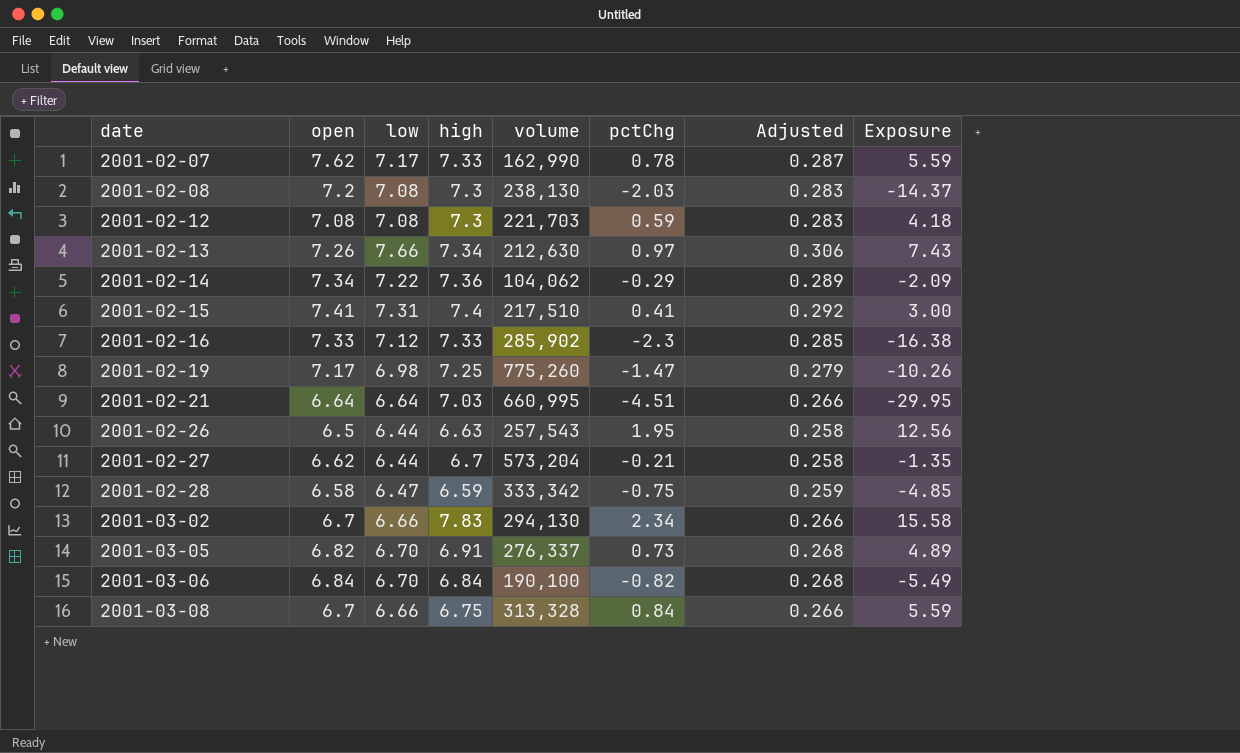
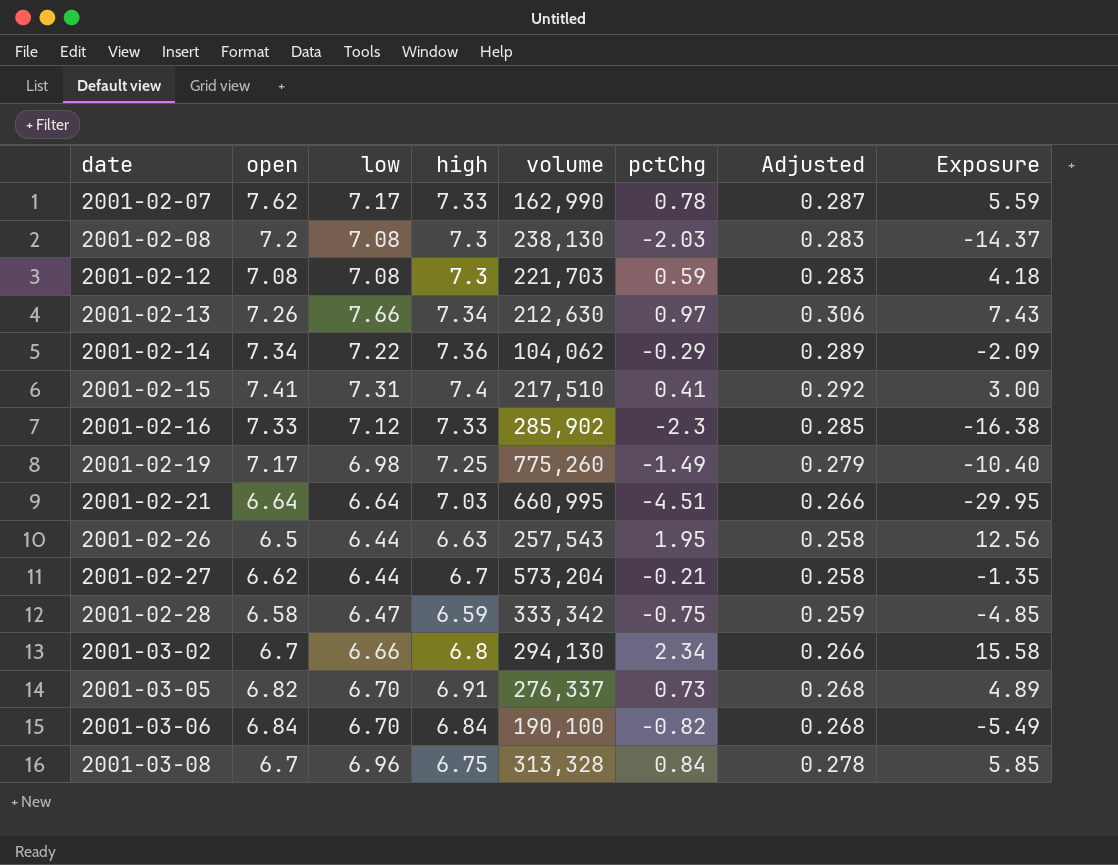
2001-02-19 | pctChg: -1.47 -> -1.49
2001-02-19 | Exposure: -10.26 -> -10.40
2001-03-02 | high: 7.83 -> 6.8
2001-03-08 | low: 6.66 -> 6.96
2001-03-08 | Adjusted: 0.266 -> 0.278
2001-03-08 | Exposure: 5.59 -> 5.85

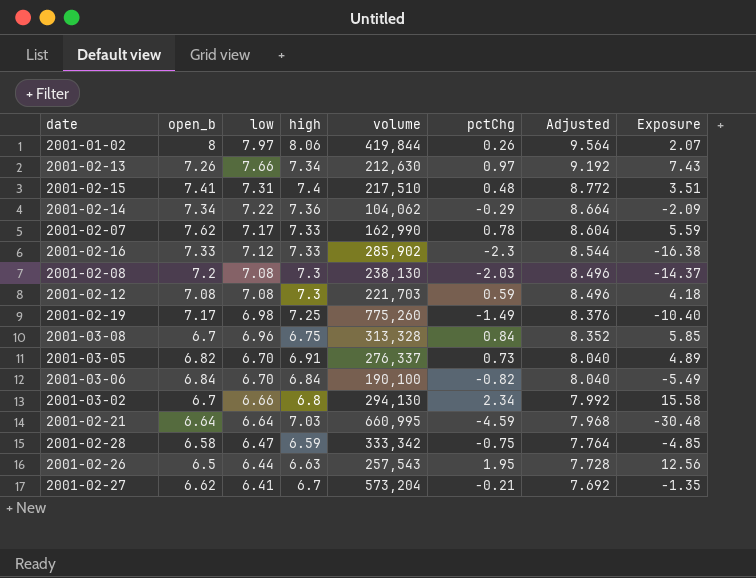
row order: date ascending -> low descending
column name: open -> open_b
column Adjusted | formula: [low] * 0.04 -> [low] * 1.2
row 2001-01-02: none -> 8 | 7.97 | 8.06 | 419,844 | 0.26 | 9.564 | 2.07
2001-02-15 | pctChg: 0.41 -> 0.48
2001-02-15 | Exposure: 3.00 -> 3.51
2001-02-21 | pctChg: -4.51 -> -4.59
2001-02-21 | Exposure: -29.95 -> -30.48
2001-02-27 | low: 6.44 -> 6.41

